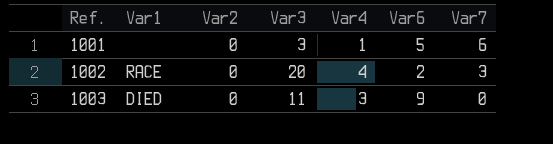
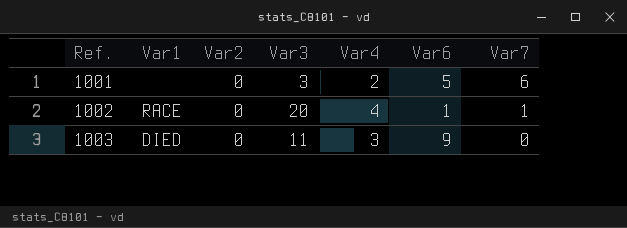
1001 | Var4: 1 -> 2
1002 | Var6: 2 -> 1
1002 | Var7: 3 -> 1

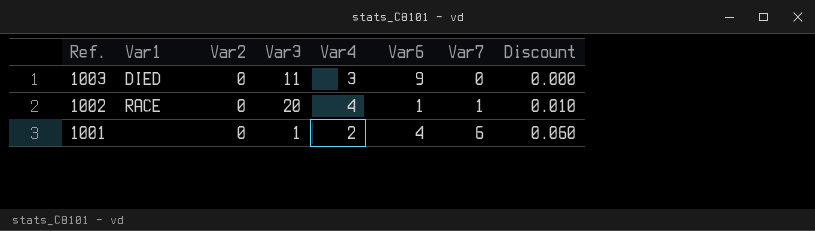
row order: Ref. ascending -> Ref. descending
column Discount | formula: none -> [Var7] * 0.01
1001 | Var3: 3 -> 1
1001 | Var6: 5 -> 4

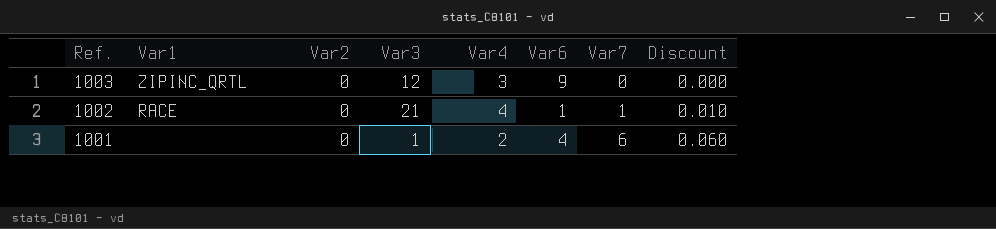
1003 | Var1: DIED -> ZIPINC_QRTL
1003 | Var3: 11 -> 12
1002 | Var3: 20 -> 21

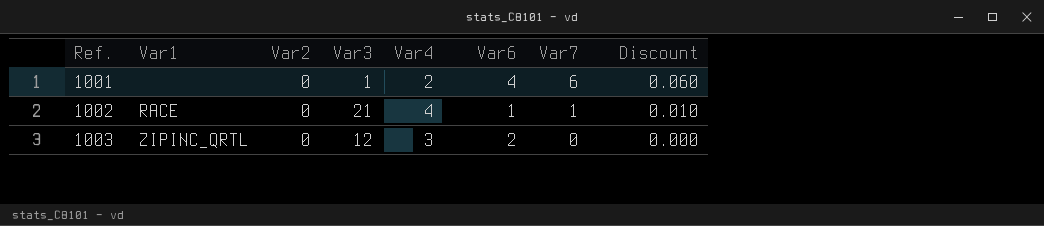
row order: Ref. descending -> Ref. ascending
1003 | Var6: 9 -> 2

